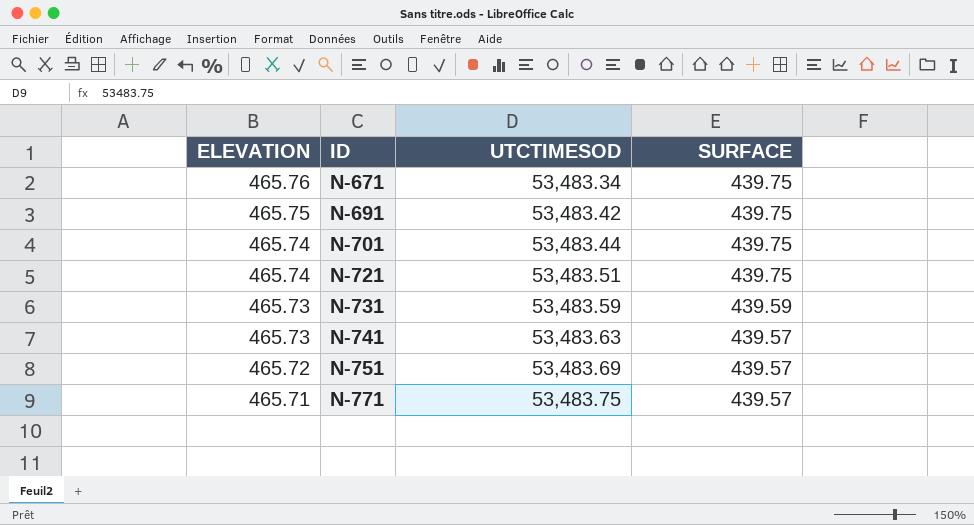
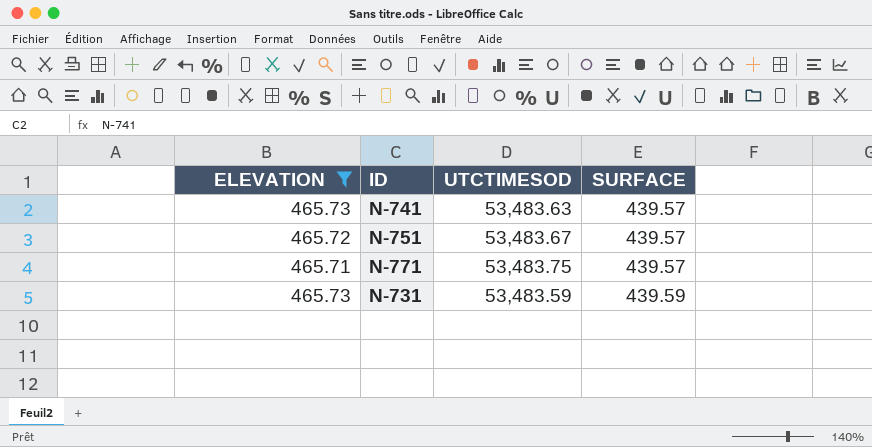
filter: none -> ELEVATION <= 465.73
row order: ELEVATION descending -> SURFACE ascending
N-751 | UTCTIMESOD: 53,483.69 -> 53,483.67

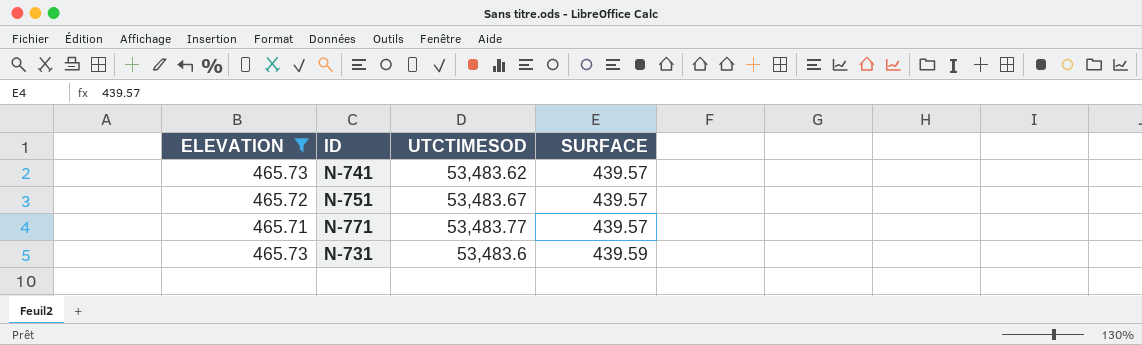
N-741 | UTCTIMESOD: 53,483.63 -> 53,483.62
N-771 | UTCTIMESOD: 53,483.75 -> 53,483.77
N-731 | UTCTIMESOD: 53,483.59 -> 53,483.6

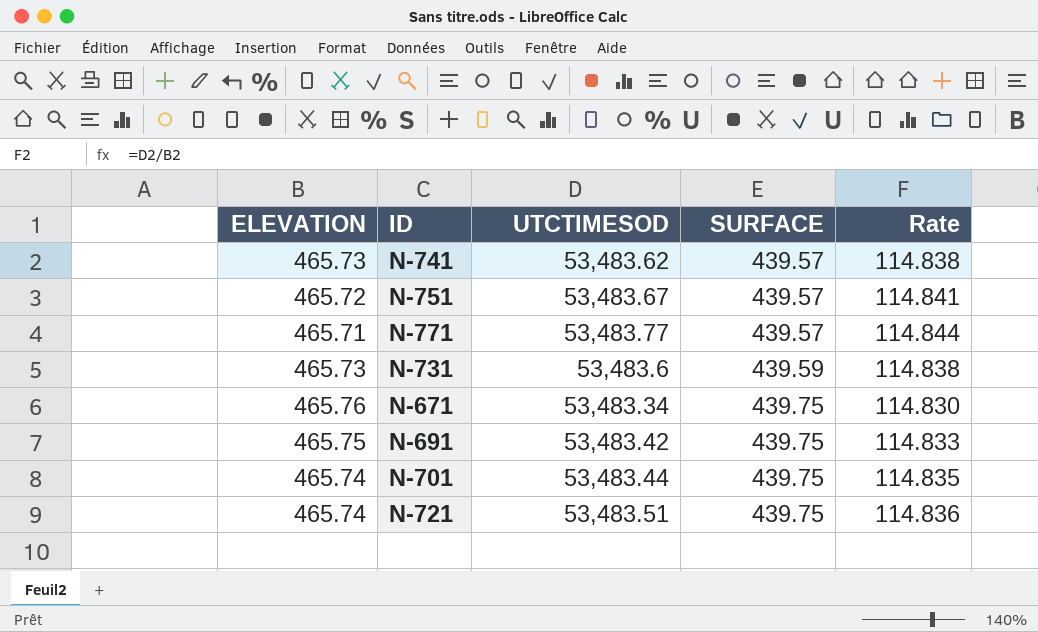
filter: ELEVATION <= 465.73 -> none
column Rate | formula: none -> [UTCTIMESOD] / [ELEVATION]

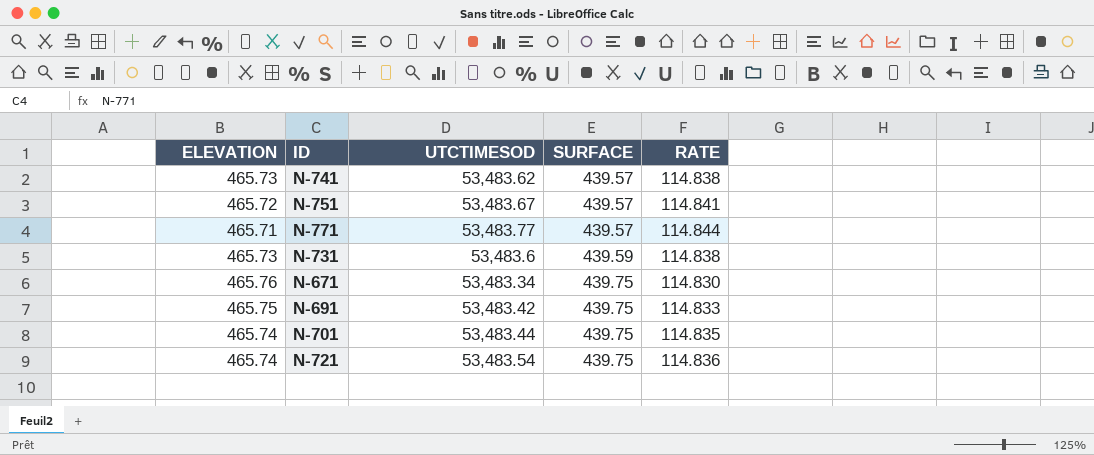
column name: Rate -> RATE
N-721 | UTCTIMESOD: 53,483.51 -> 53,483.54

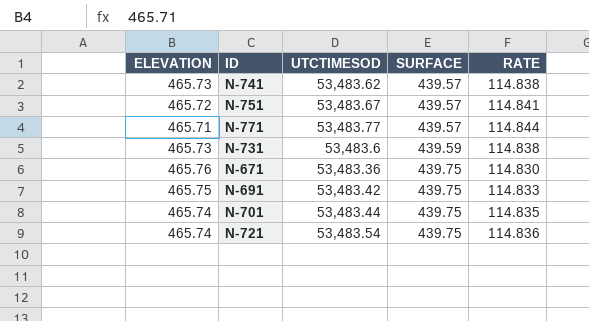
N-671 | UTCTIMESOD: 53,483.34 -> 53,483.36

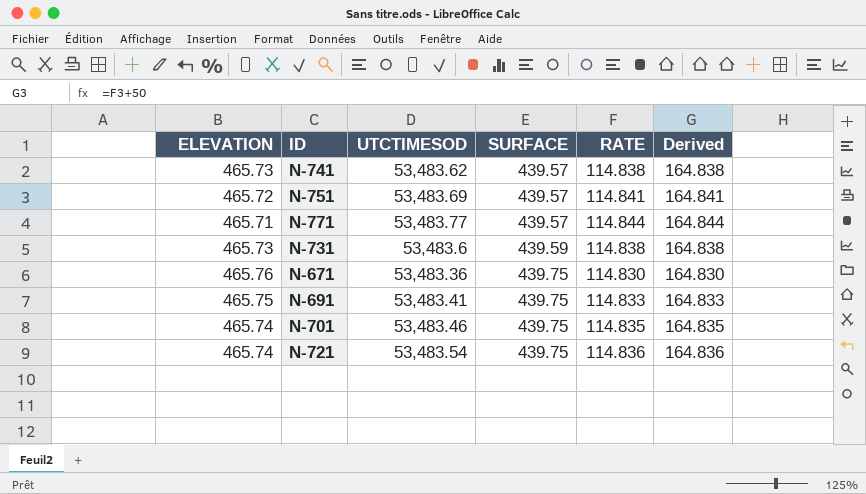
column Derived | formula: none -> [RATE] + 50
N-751 | UTCTIMESOD: 53,483.67 -> 53,483.69
N-691 | UTCTIMESOD: 53,483.42 -> 53,483.41
N-701 | UTCTIMESOD: 53,483.44 -> 53,483.46

